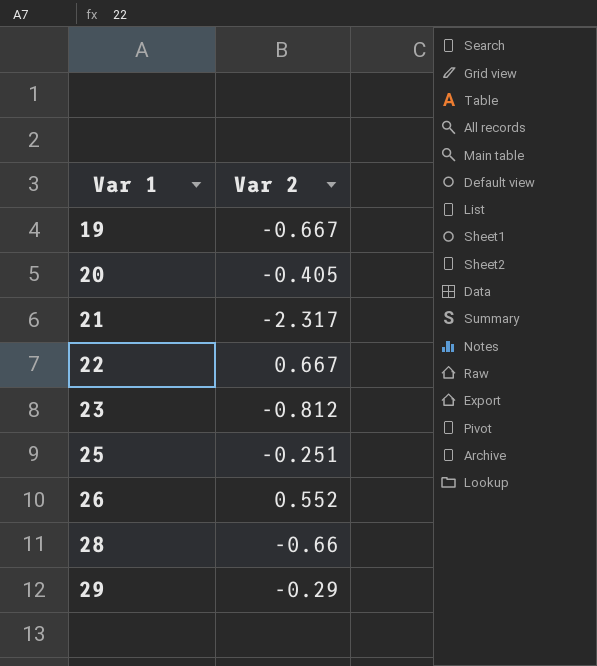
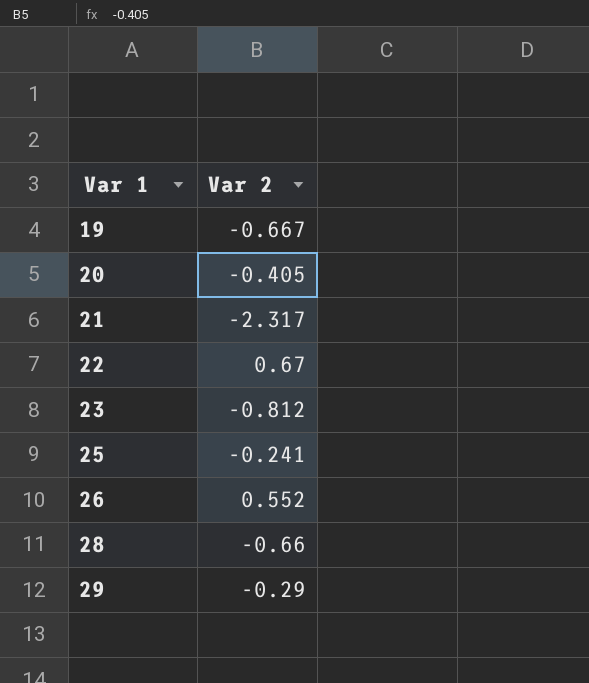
22 | Var 2: 0.667 -> 0.67
25 | Var 2: -0.251 -> -0.241

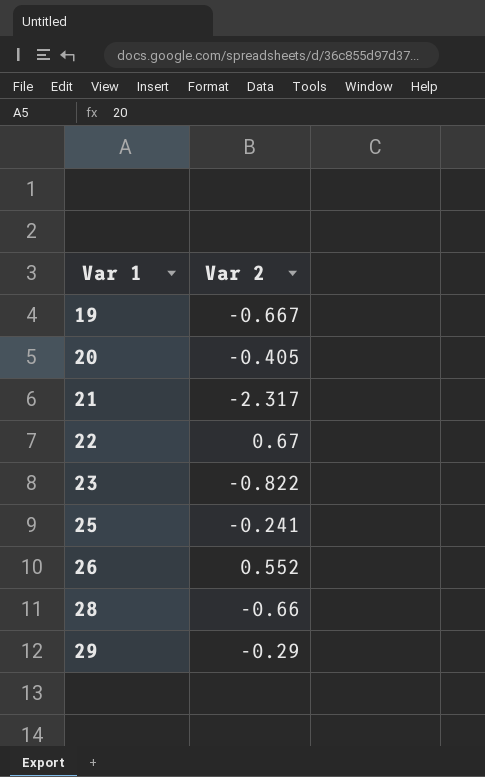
23 | Var 2: -0.812 -> -0.822

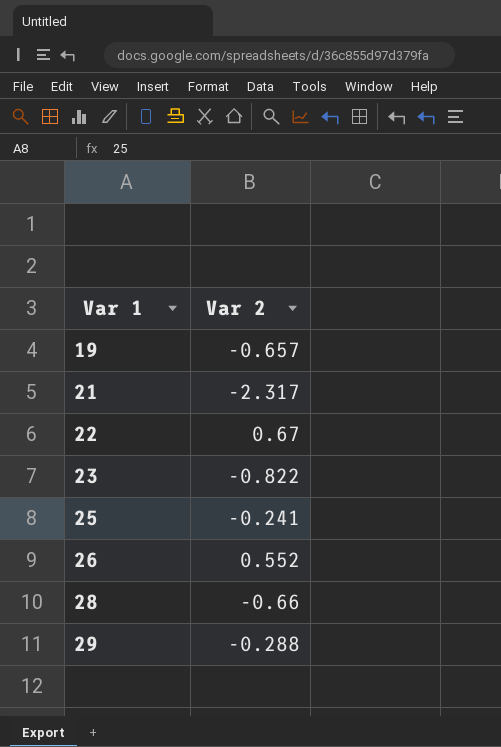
row 20: -0.405 -> none
19 | Var 2: -0.667 -> -0.657
29 | Var 2: -0.29 -> -0.288

